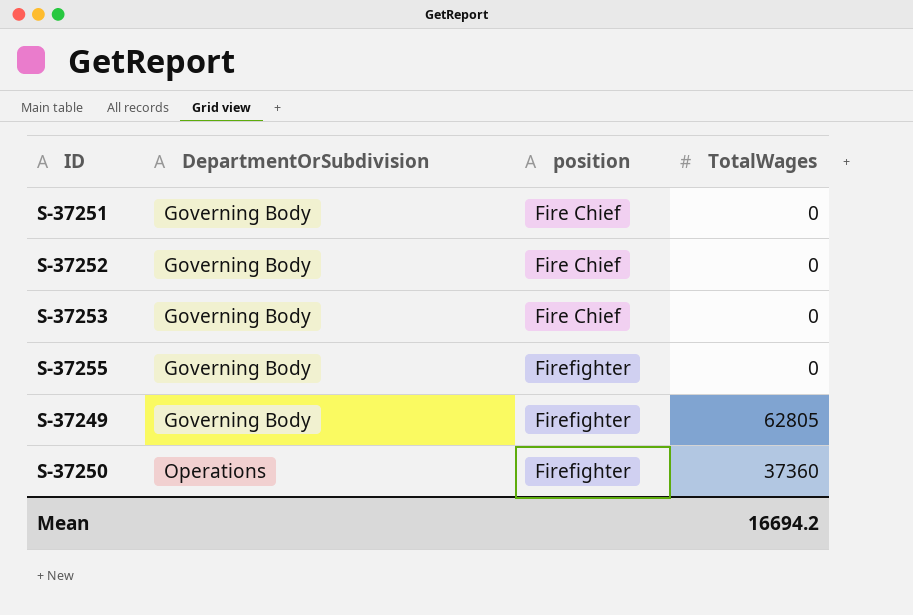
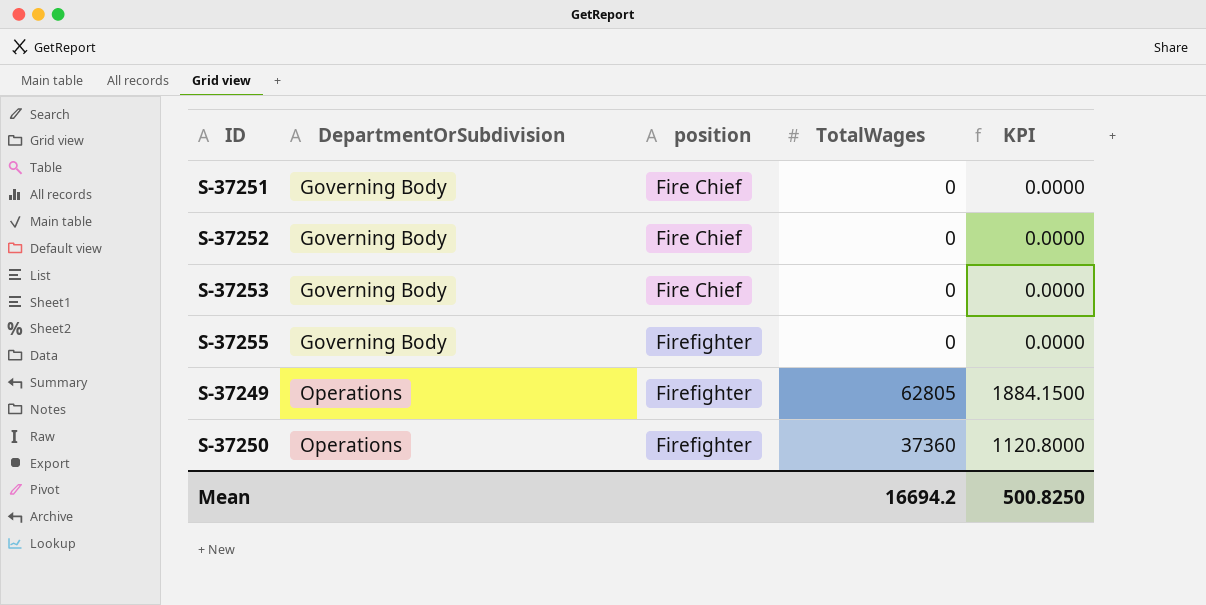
column KPI | formula: none -> [TotalWages] * 0.03
S-37249 | DepartmentOrSubdivision: Governing Body -> Operations

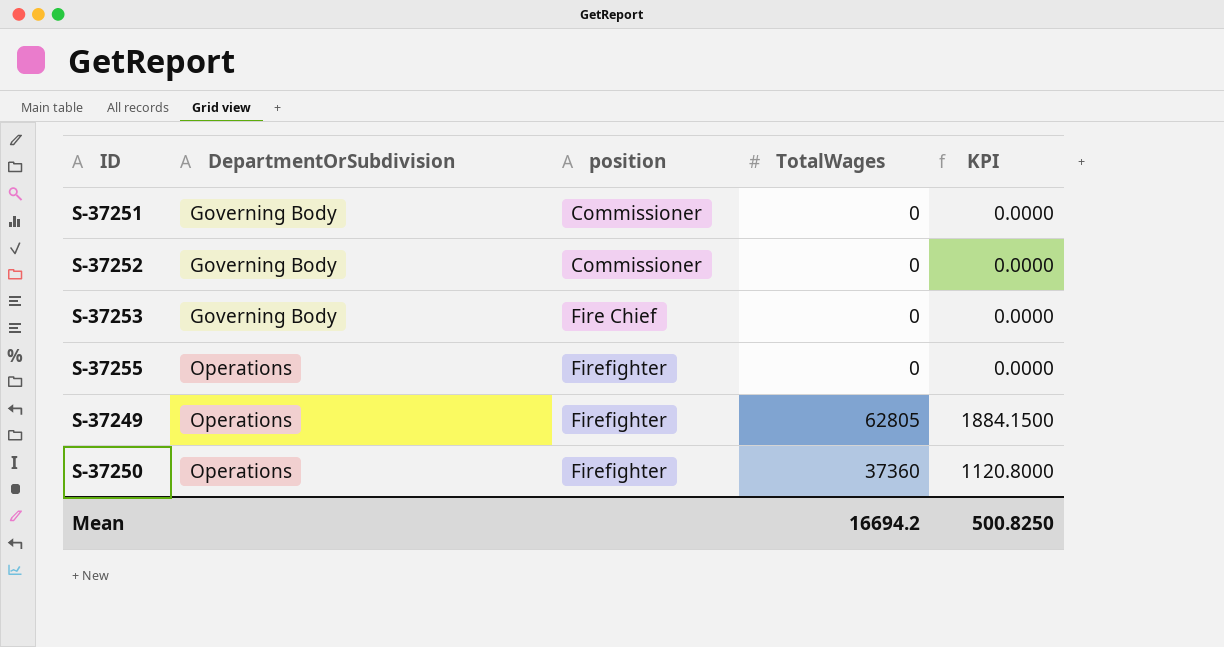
S-37251 | position: Fire Chief -> Commissioner
S-37252 | position: Fire Chief -> Commissioner
S-37255 | DepartmentOrSubdivision: Governing Body -> Operations

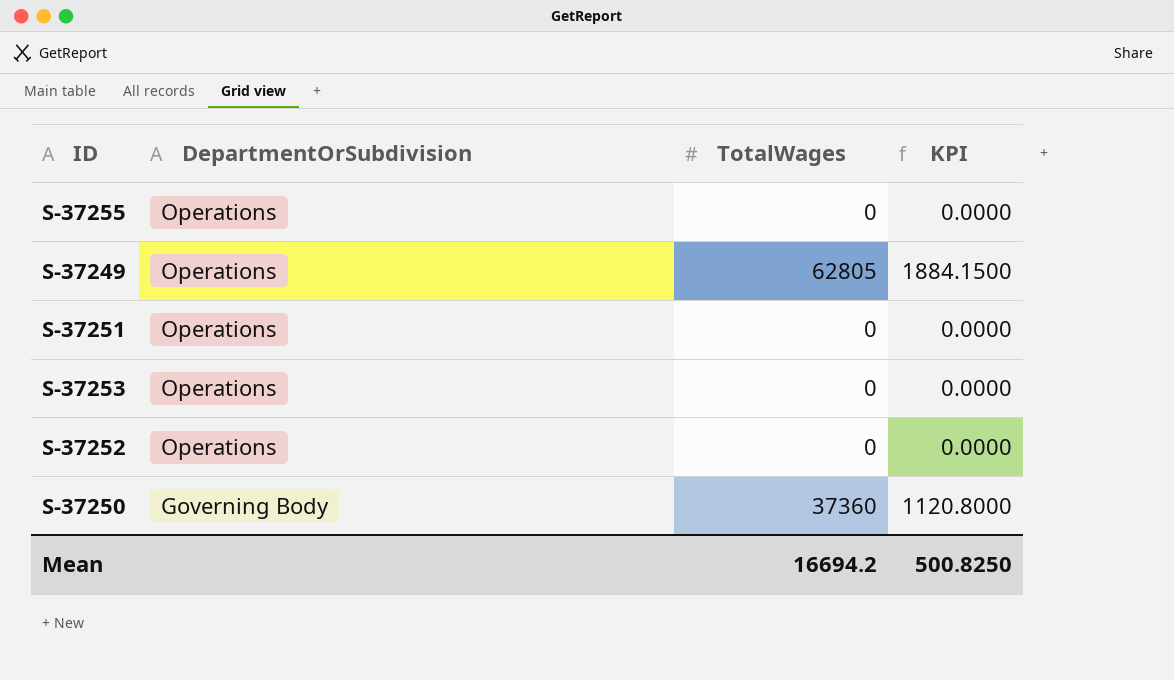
row order: DepartmentOrSubdivision ascending -> DepartmentOrSubdivision descending
column position | position: 3 -> none
S-37251 | DepartmentOrSubdivision: Governing Body -> Operations
S-37253 | DepartmentOrSubdivision: Governing Body -> Operations
S-37252 | DepartmentOrSubdivision: Governing Body -> Operations
S-37250 | DepartmentOrSubdivision: Operations -> Governing Body

